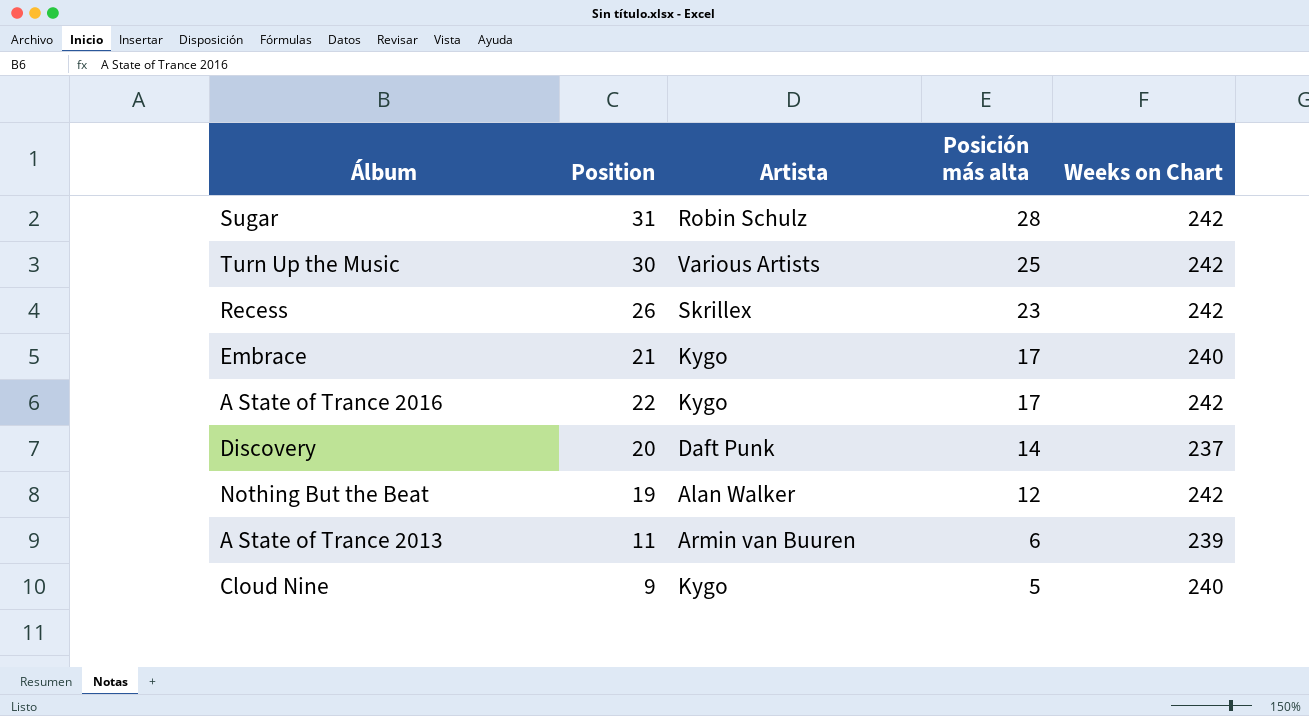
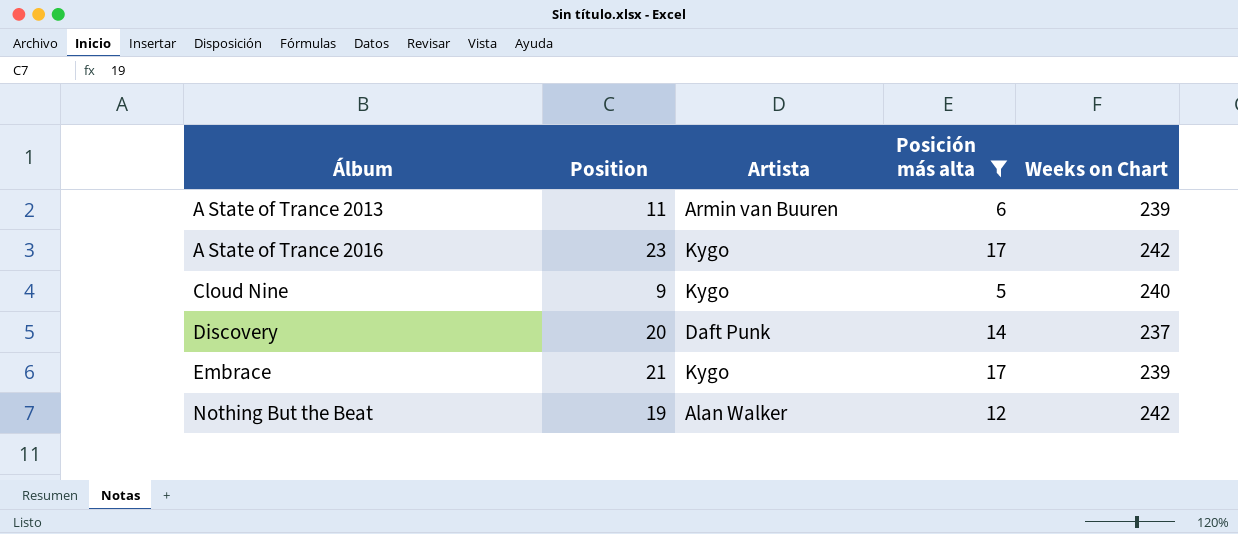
filter: none -> Posición más alta <= 17
row order: Posición más alta descending -> Álbum ascending
A State of Trance 2016 | Position: 22 -> 23
Embrace | Weeks on Chart: 240 -> 239

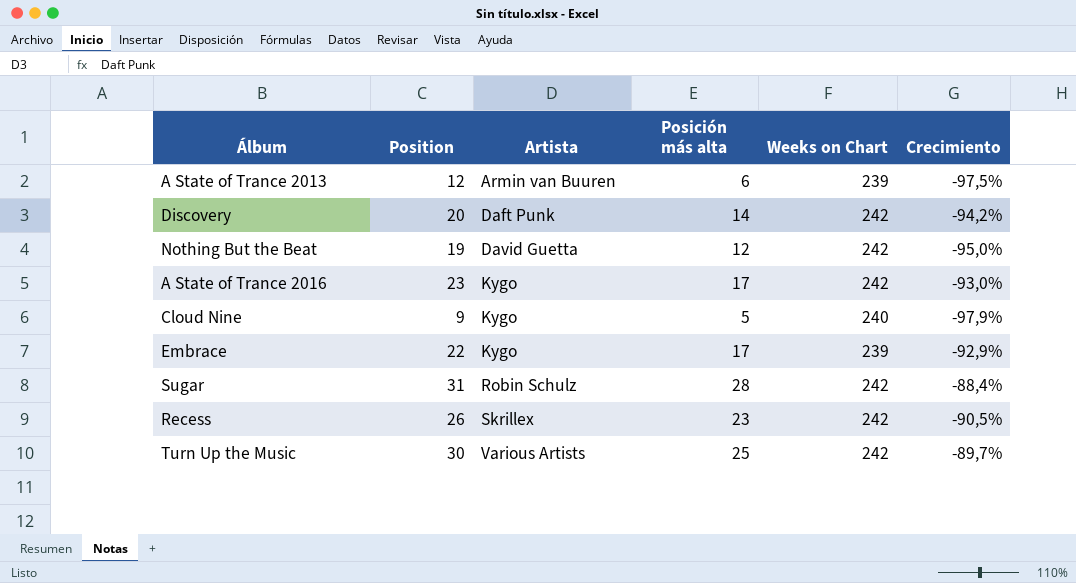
filter: Posición más alta <= 17 -> none
row order: Álbum ascending -> Artista ascending
column Crecimiento | formula: none -> ([Posición más alta] - [Weeks on Chart]) / [Weeks on Chart]
A State of Trance 2013 | Position: 11 -> 12
Discovery | Weeks on Chart: 237 -> 242
Nothing But the Beat | Artista: Alan Walker -> David Guetta
Embrace | Position: 21 -> 22

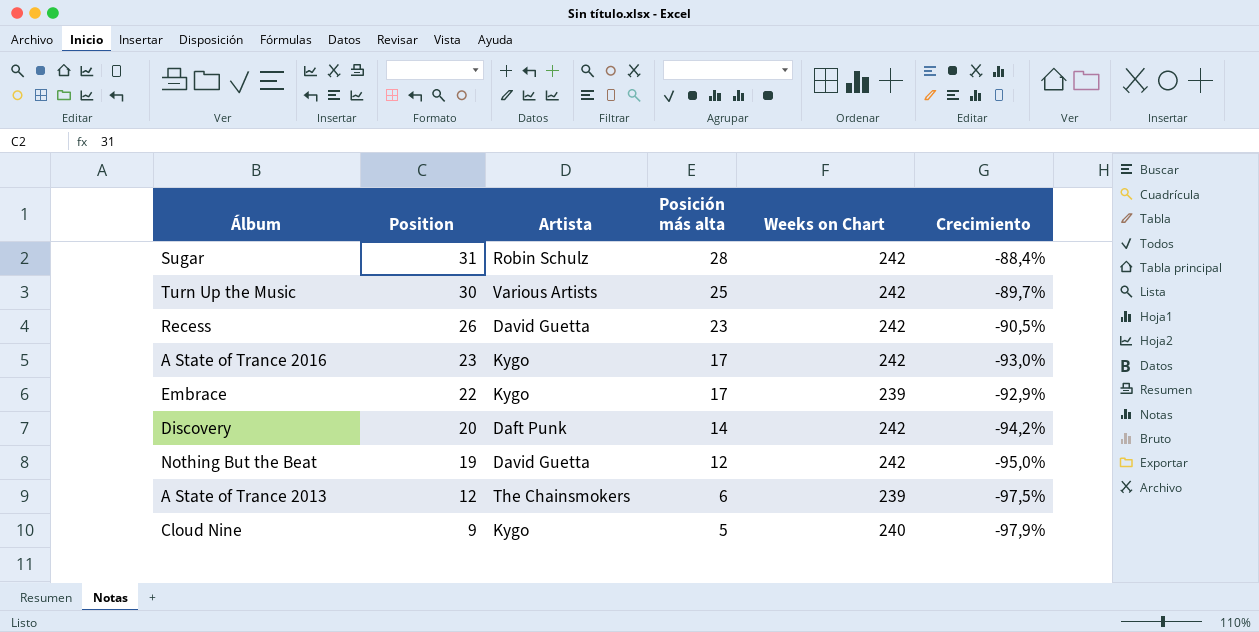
row order: Artista ascending -> Position descending
Recess | Artista: Skrillex -> David Guetta
A State of Trance 2013 | Artista: Armin van Buuren -> The Chainsmokers

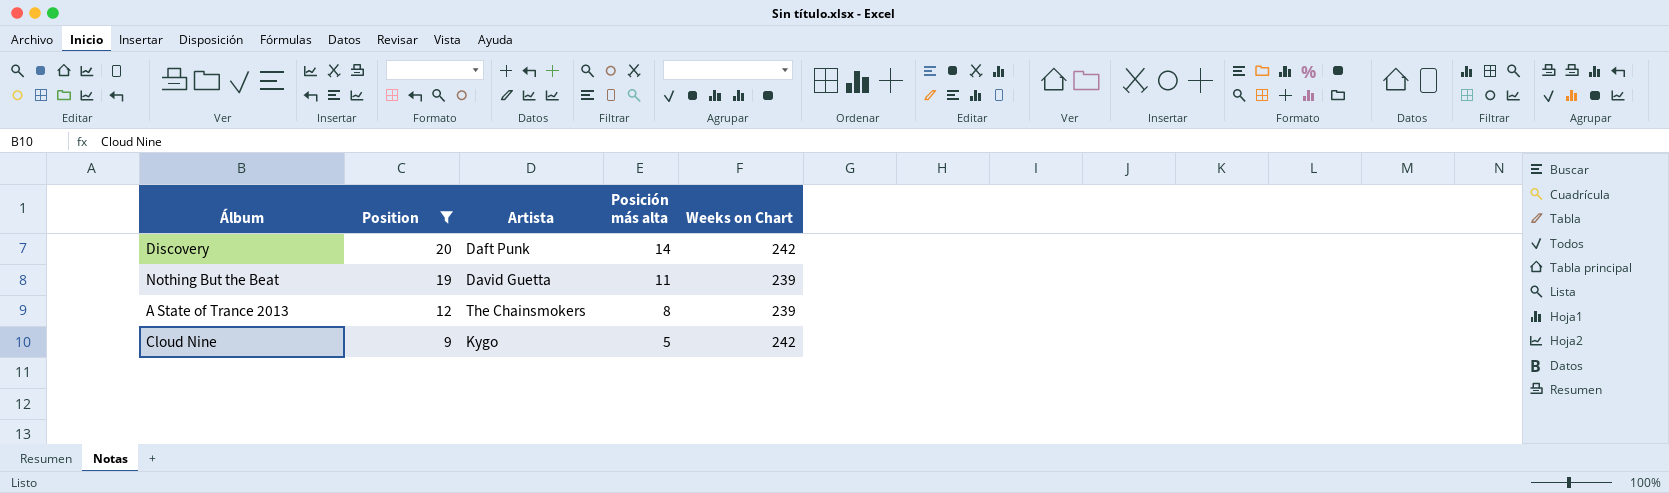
filter: none -> Position <= 20
column Crecimiento | formula: ([Posición más alta] - [Weeks on Chart]) / [Weeks on Chart] -> none
Nothing But the Beat | Posición más alta: 12 -> 11
Nothing But the Beat | Weeks on Chart: 242 -> 239
A State of Trance 2013 | Posición más alta: 6 -> 8
Cloud Nine | Weeks on Chart: 240 -> 242

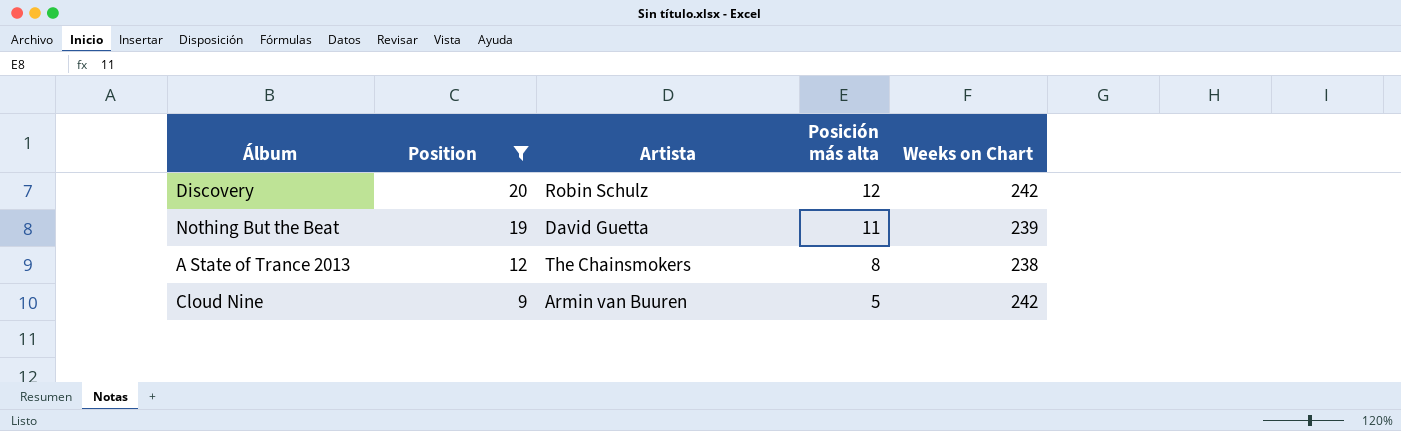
Discovery | Artista: Daft Punk -> Robin Schulz
Discovery | Posición más alta: 14 -> 12
A State of Trance 2013 | Weeks on Chart: 239 -> 238
Cloud Nine | Artista: Kygo -> Armin van Buuren

